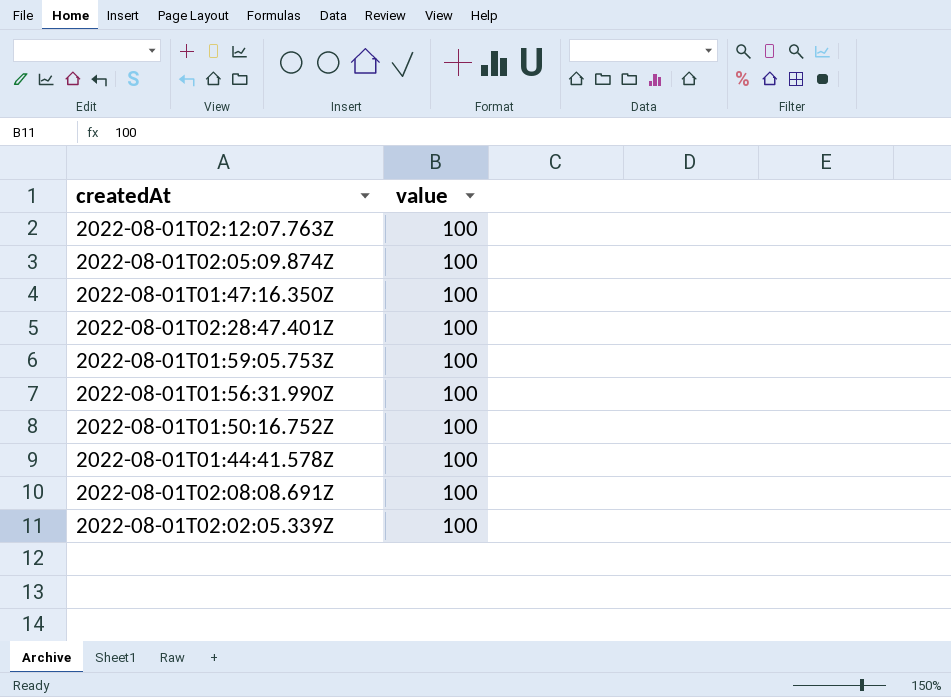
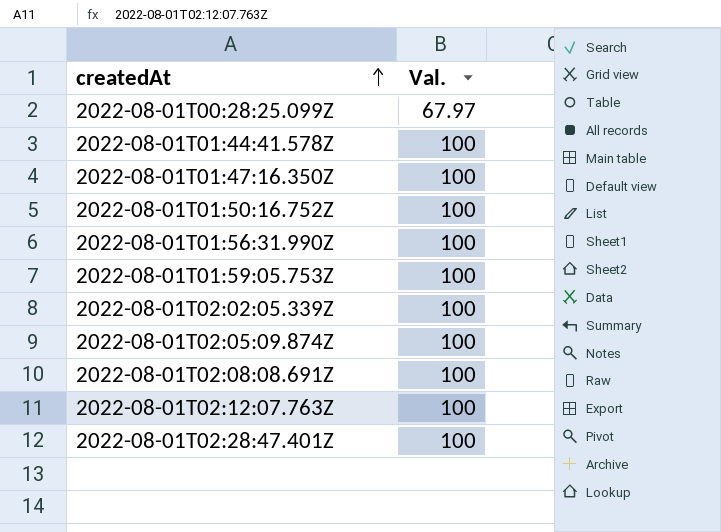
row order: none -> createdAt ascending
column name: value -> Val.
row 2022-08-01T00:28:25.099Z: none -> 67.97

